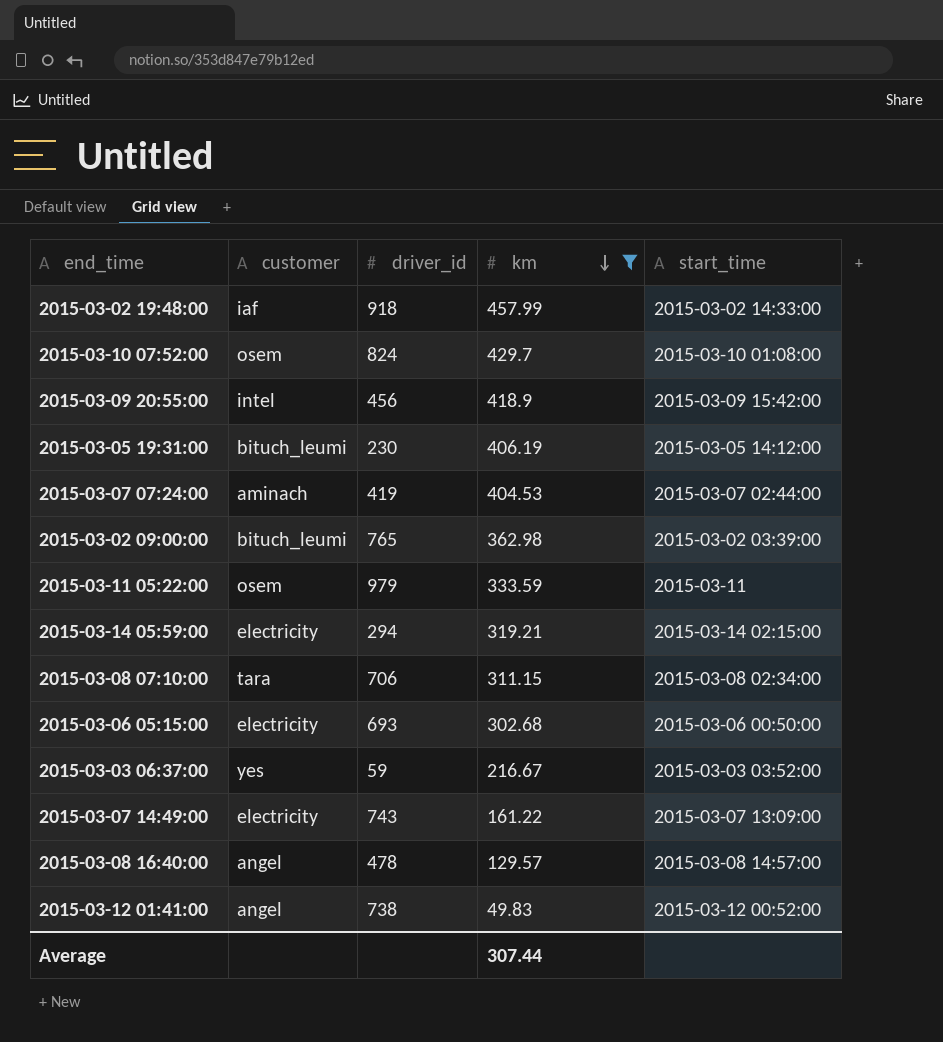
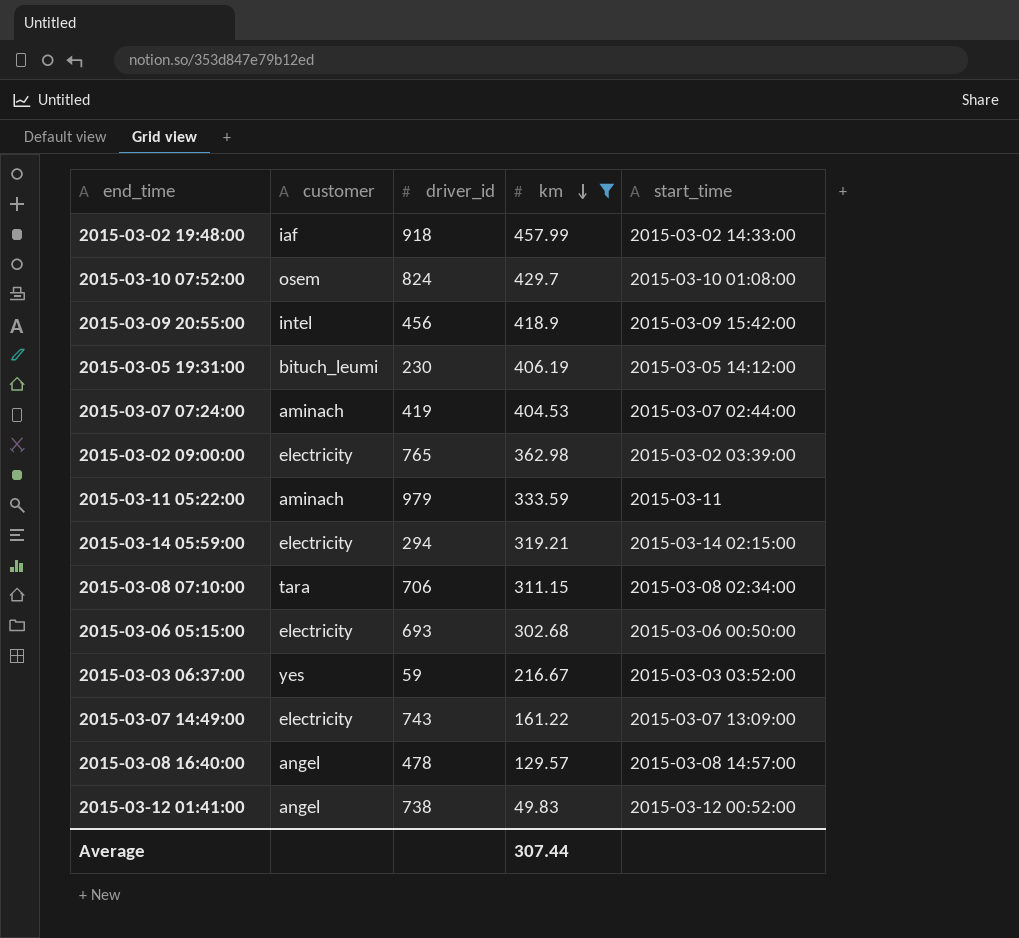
2015-03-02 09:00:00 | customer: bituch_leumi -> electricity
2015-03-11 05:22:00 | customer: osem -> aminach

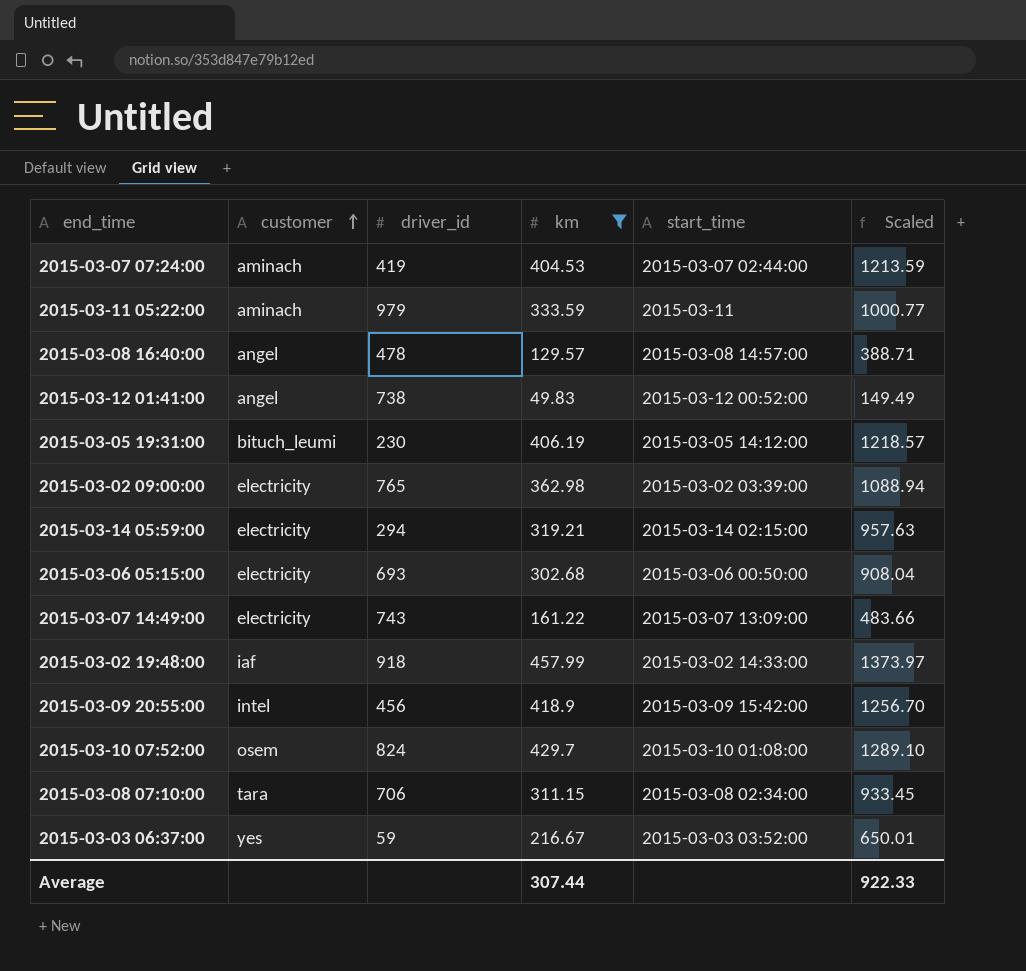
row order: km descending -> customer ascending
column Scaled | formula: none -> [km] * 3

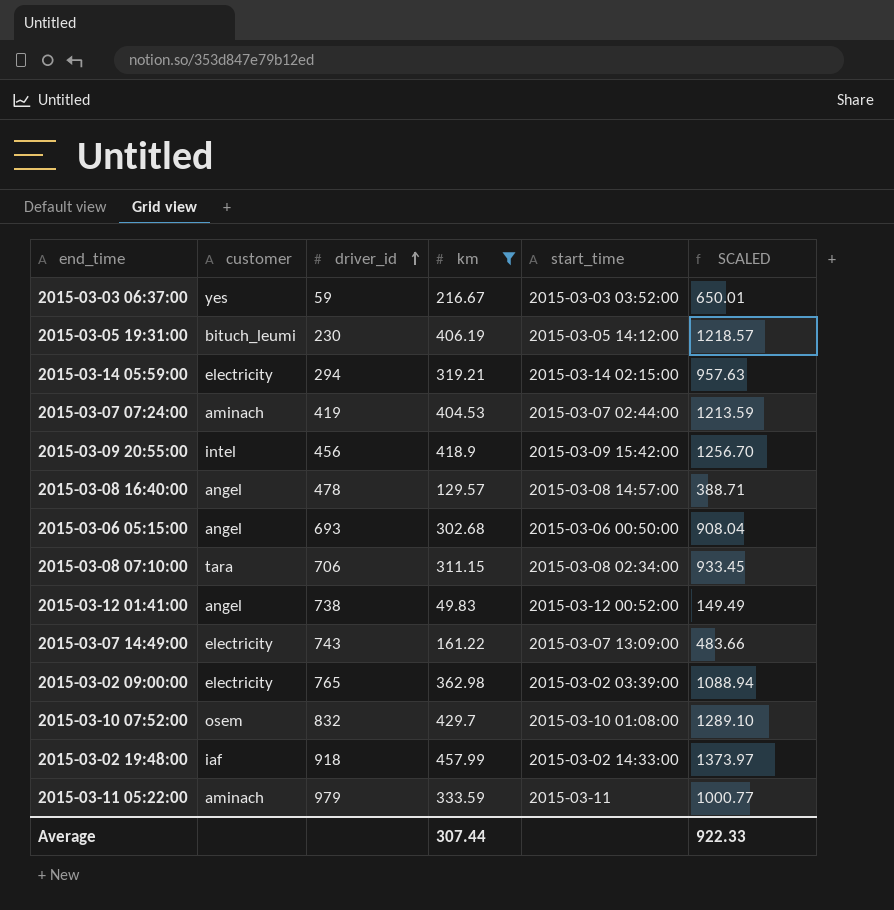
row order: customer ascending -> driver_id ascending
column name: Scaled -> SCALED
2015-03-06 05:15:00 | customer: electricity -> angel
2015-03-10 07:52:00 | driver_id: 824 -> 832

